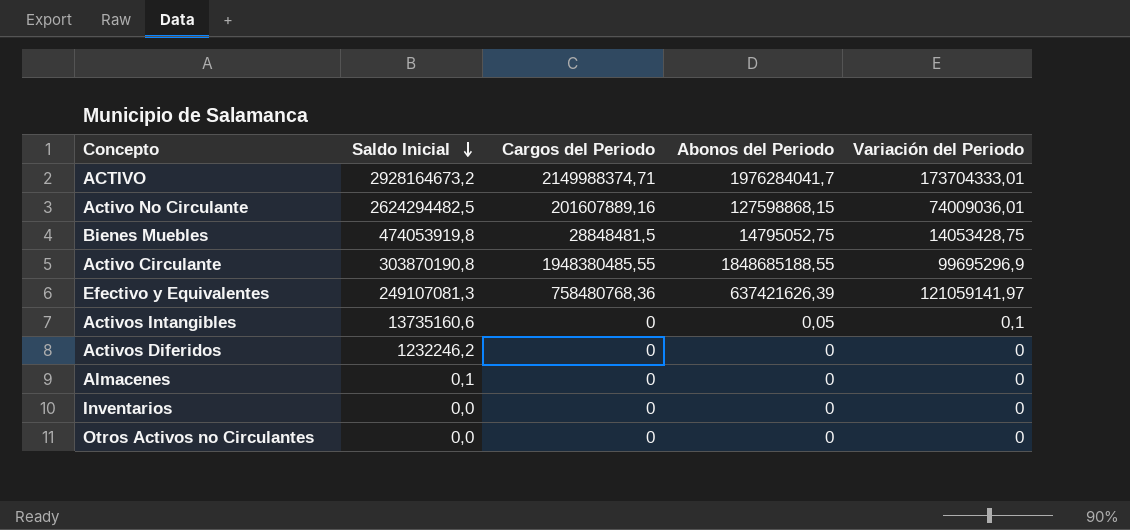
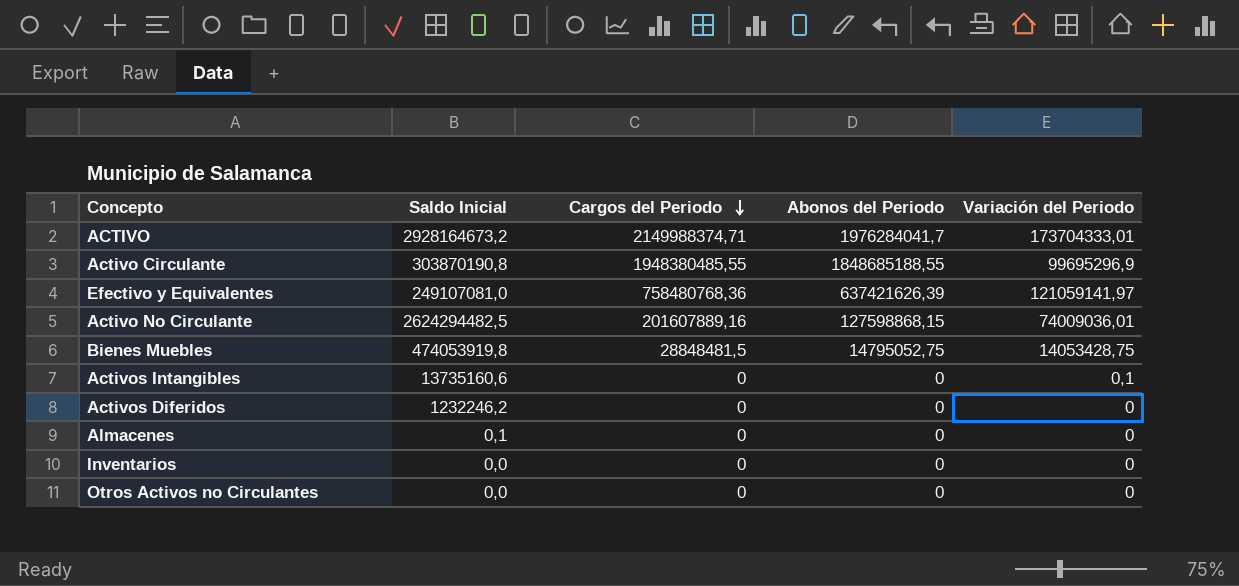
row order: Saldo Inicial descending -> Cargos del Periodo descending
Efectivo y Equivalentes | Saldo Inicial: 249107081,3 -> 249107081,0
Activos Intangibles | Abonos del Periodo: 0,05 -> 0

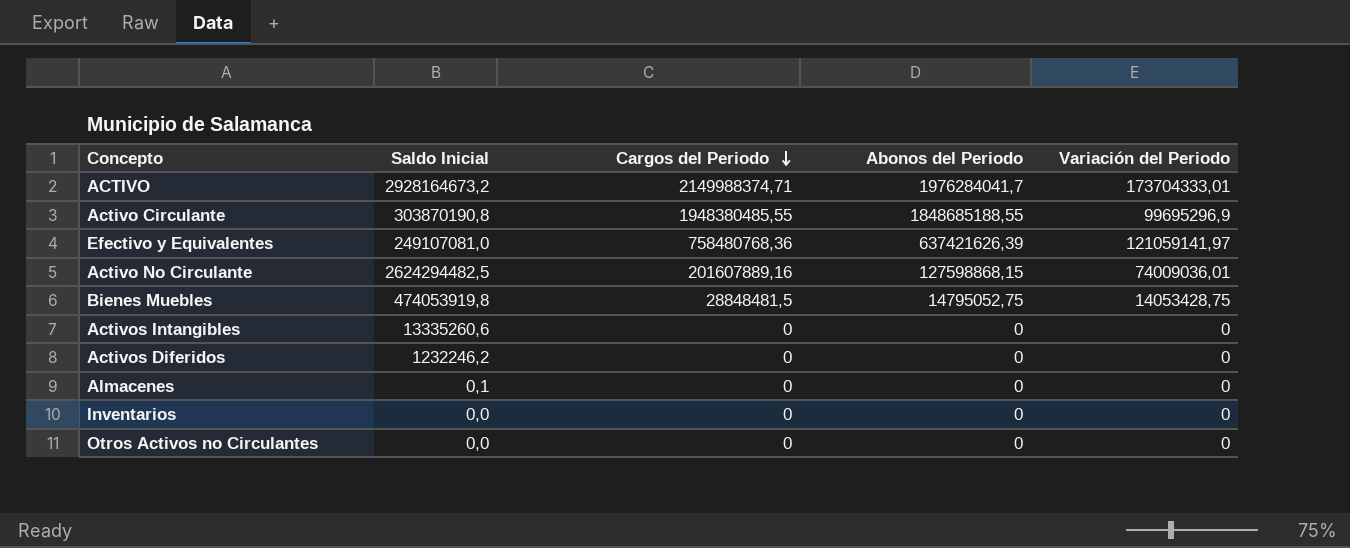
Activos Intangibles | Saldo Inicial: 13735160,6 -> 13335260,6
Activos Intangibles | Variación del Periodo: 0,1 -> 0

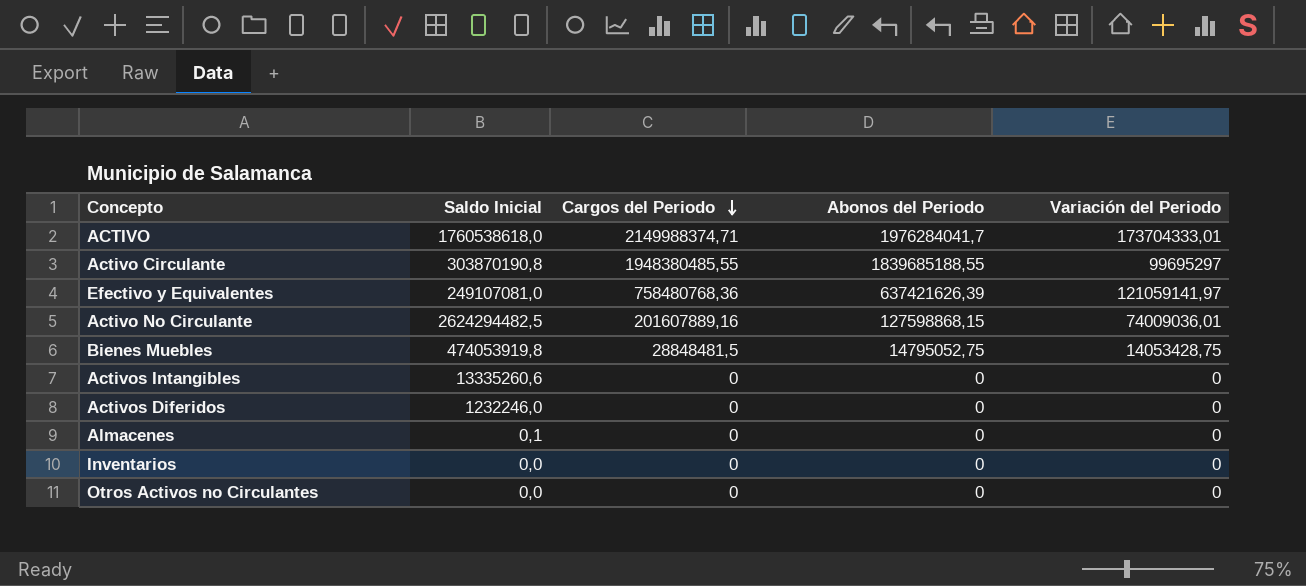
ACTIVO | Saldo Inicial: 2928164673,2 -> 1760538618,0
Activo Circulante | Abonos del Periodo: 1848685188,55 -> 1839685188,55
Activo Circulante | Variación del Periodo: 99695296,9 -> 99695297
Activos Diferidos | Saldo Inicial: 1232246,2 -> 1232246,0

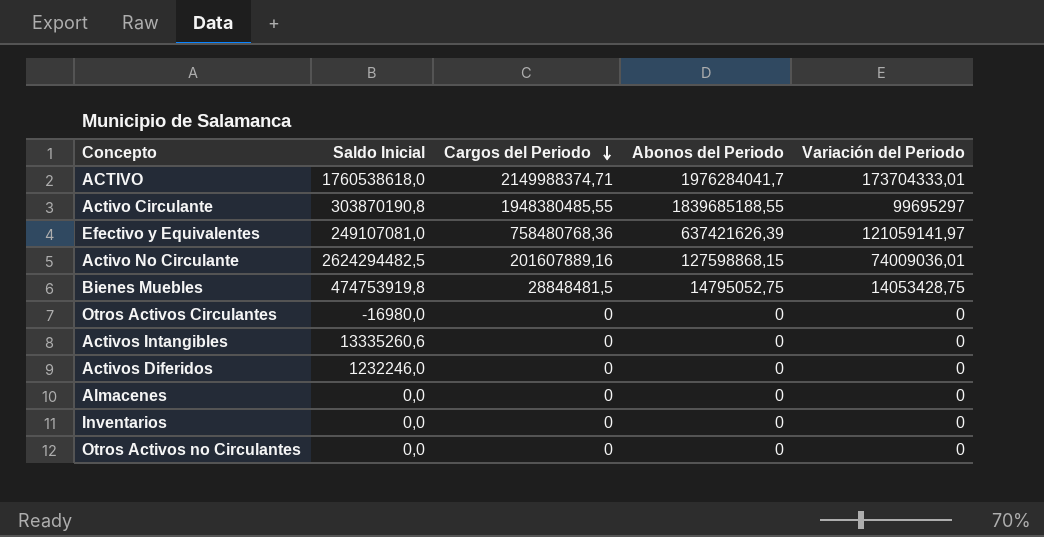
Bienes Muebles | Saldo Inicial: 474053919,8 -> 474753919,8
row Otros Activos Circulantes: none -> -16980,0 | 0 | 0 | 0
Almacenes | Saldo Inicial: 0,1 -> 0,0

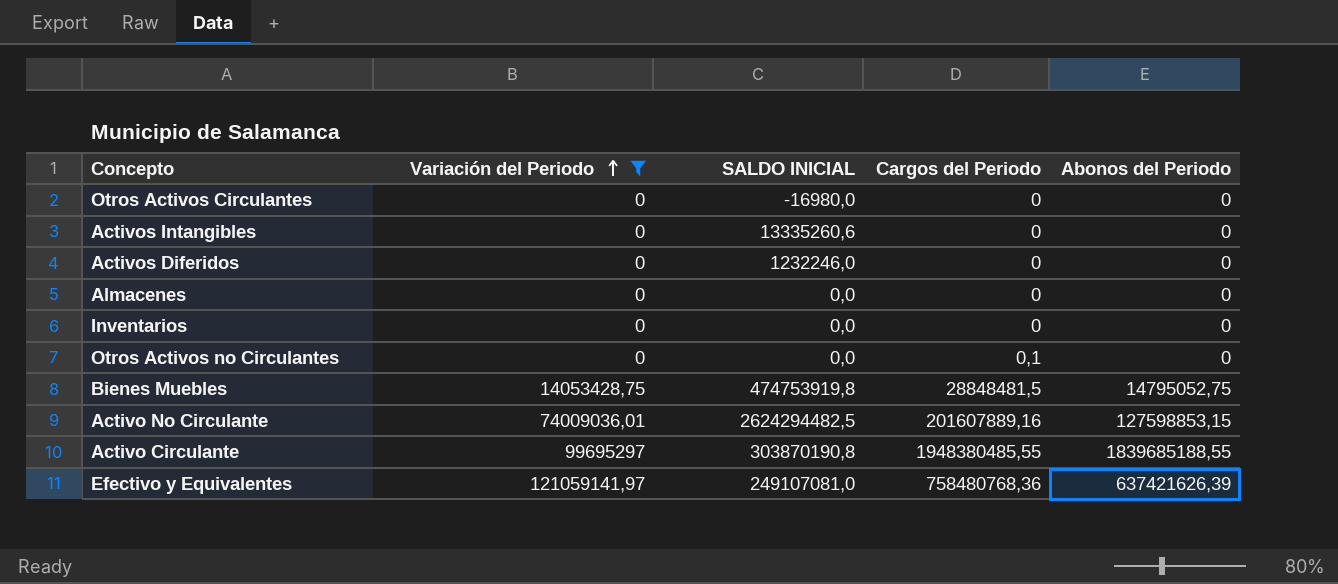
filter: none -> Variación del Periodo != 173704333,01
row order: Cargos del Periodo descending -> Variación del Periodo ascending
column Variación del Periodo | position: 5 -> 2
column name: Saldo Inicial -> SALDO INICIAL
Otros Activos no Circulantes | Cargos del Periodo: 0 -> 0,1
Activo No Circulante | Abonos del Periodo: 127598868,15 -> 127598853,15

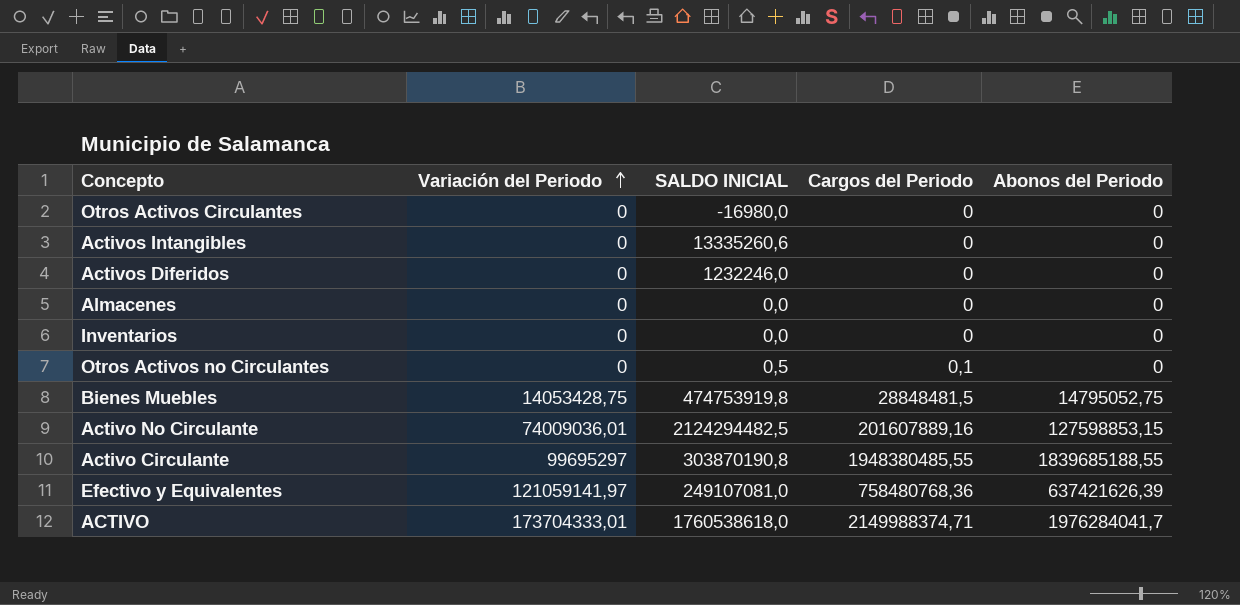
filter: Variación del Periodo != 173704333,01 -> none
Otros Activos no Circulantes | SALDO INICIAL: 0,0 -> 0,5
Activo No Circulante | SALDO INICIAL: 2624294482,5 -> 2124294482,5

